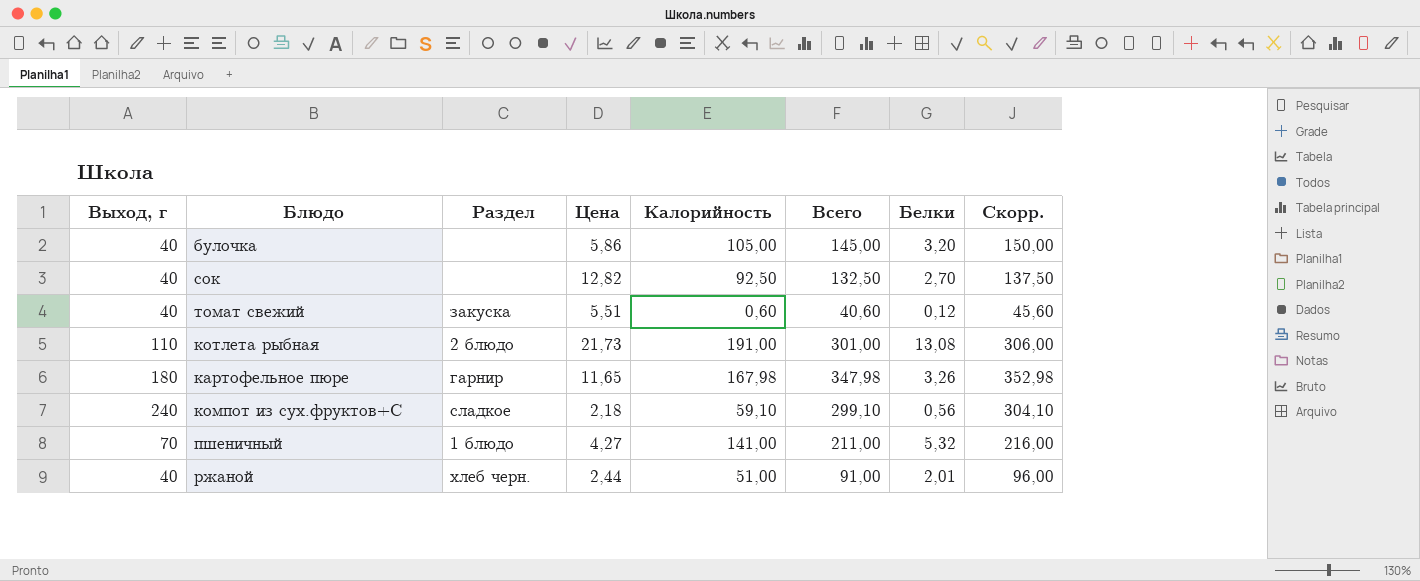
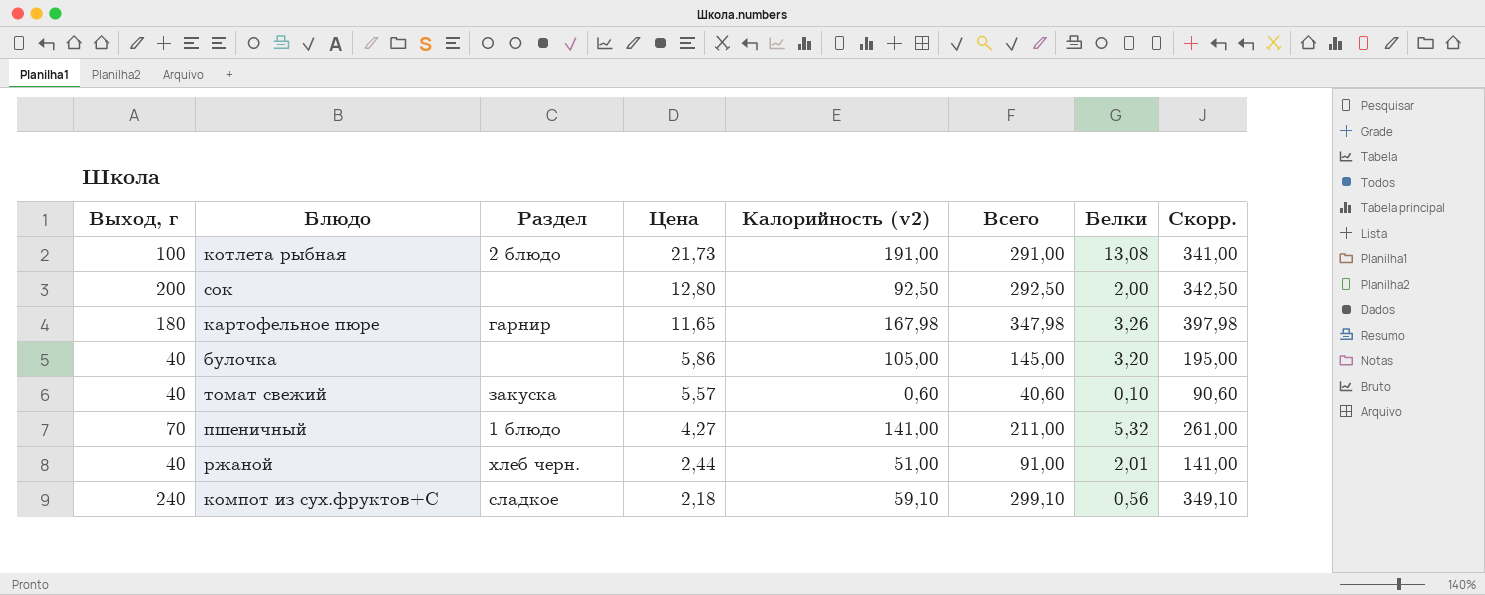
row order: none -> Цена descending
column name: Калорийность -> Калорийность (v2)
column Скорр. | formula: [Всего] + 5 -> [Всего] + 50
котлета рыбная | Выход, г: 110 -> 100
котлета рыбная | Всего: 301,00 -> 291,00
сок | Выход, г: 40 -> 200
сок | Цена: 12,82 -> 12,80
сок | Всего: 132,50 -> 292,50
сок | Белки: 2,70 -> 2,00
томат свежий | Цена: 5,51 -> 5,57
томат свежий | Белки: 0,12 -> 0,10

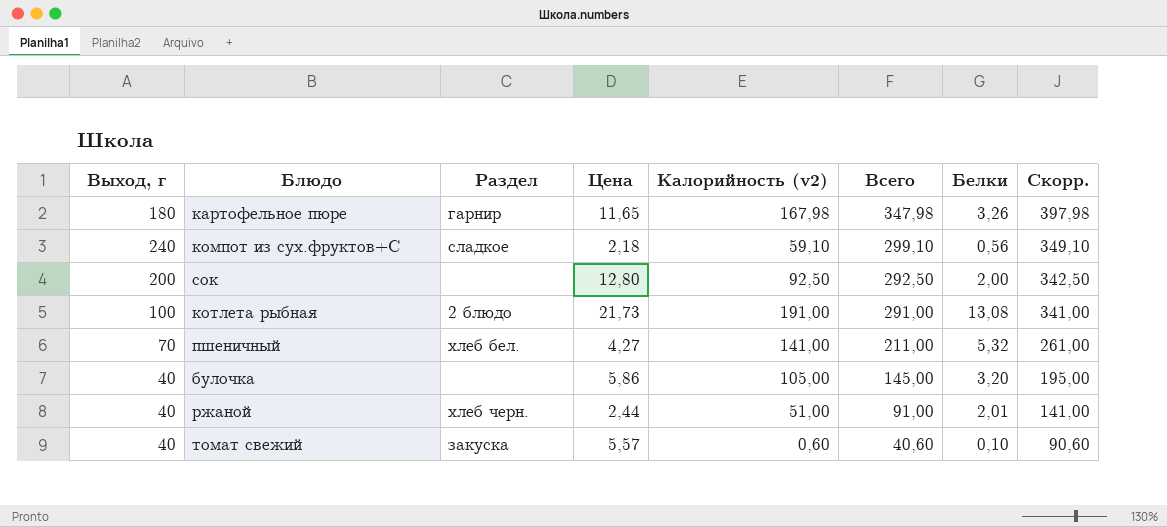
row order: Цена descending -> Всего descending
пшеничный | Раздел: 1 блюдо -> хлеб бел.

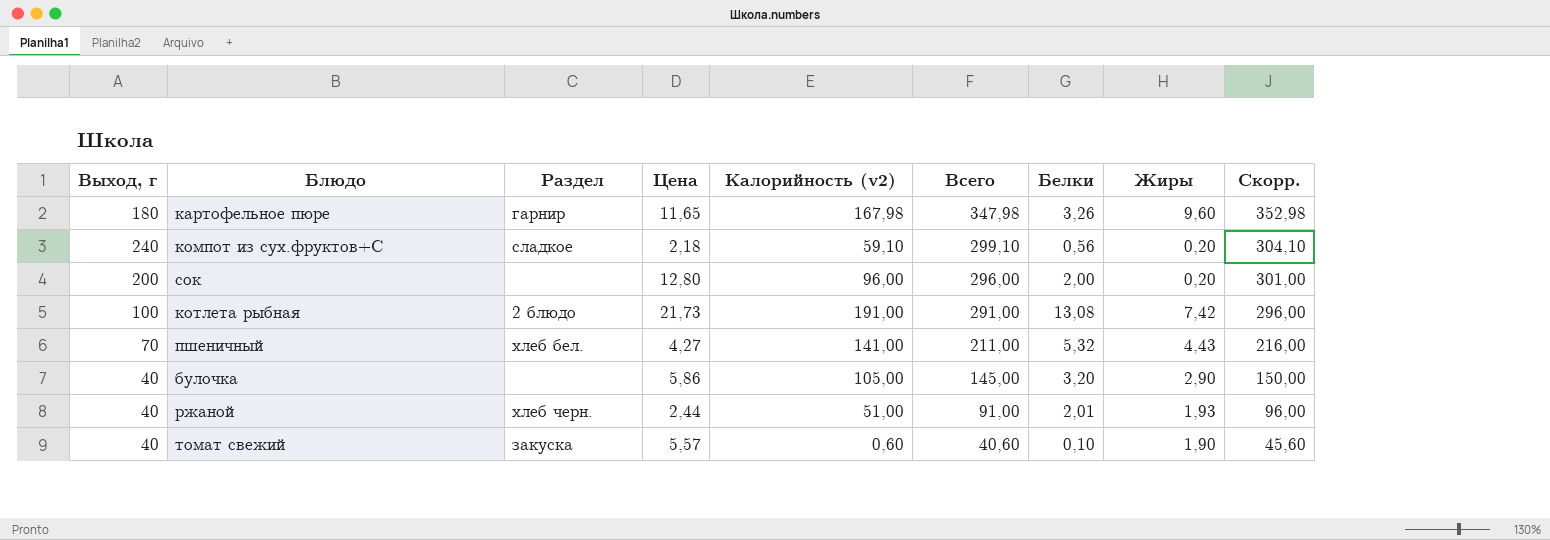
column Жиры | position: none -> 8
column Скорр. | formula: [Всего] + 50 -> [Всего] + 5
сок | Калорийность (v2): 92,50 -> 96,00
сок | Всего: 292,50 -> 296,00

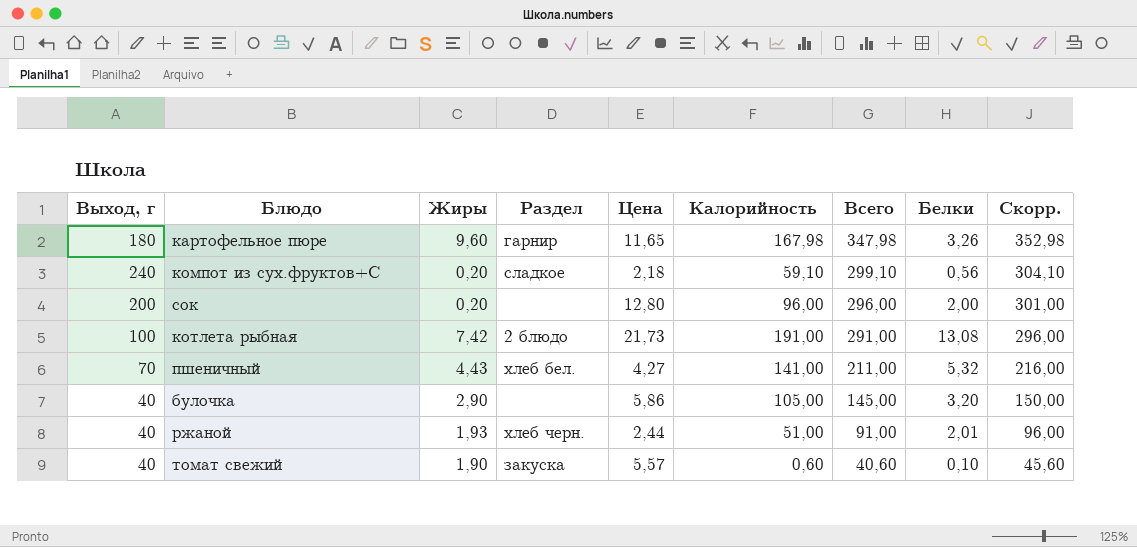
column Жиры | position: 8 -> 3
column name: Калорийность (v2) -> Калорийность

